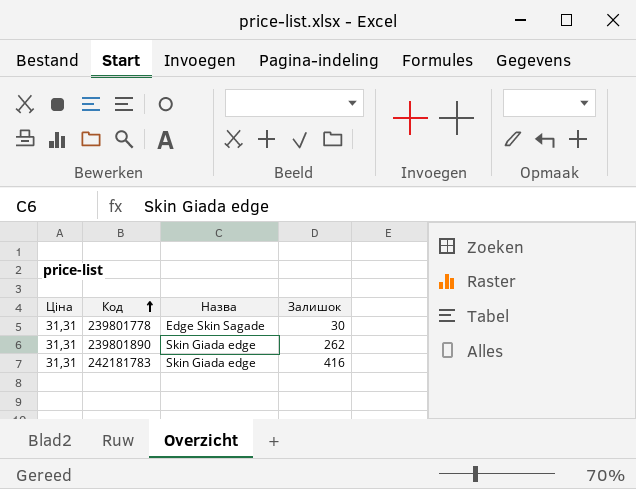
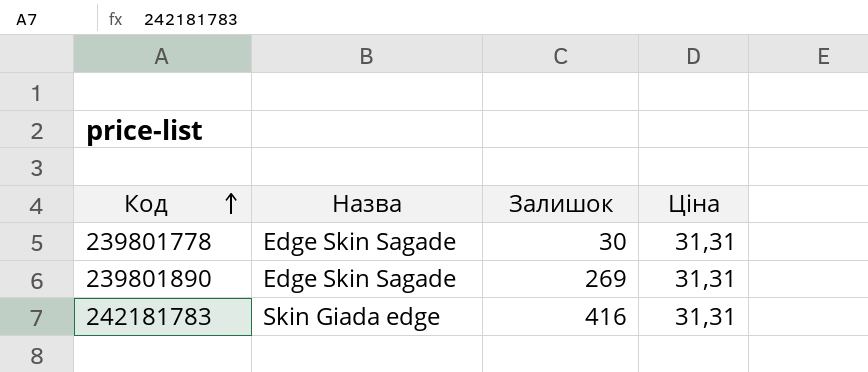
column Ціна | position: 1 -> 4
239801890 | Назва: Skin Giada edge -> Edge Skin Sagade
239801890 | Залишок: 262 -> 269

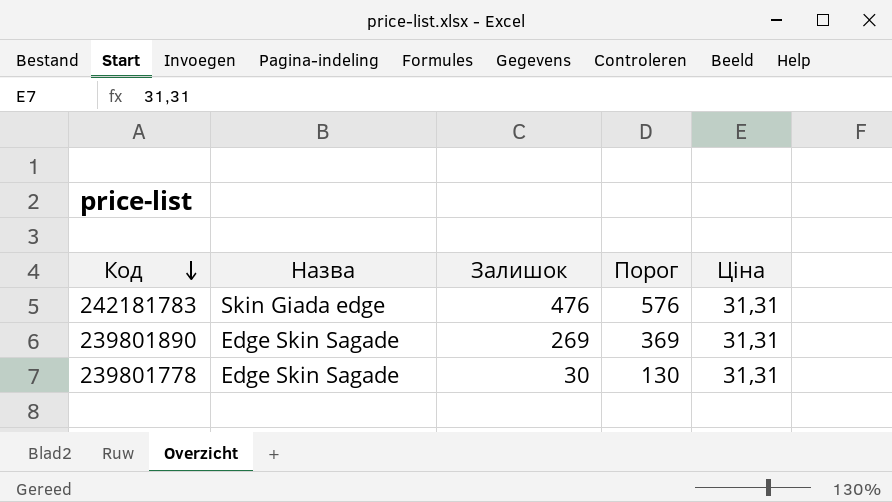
row order: Код ascending -> Код descending
column Порог | formula: none -> [Залишок] + 100
242181783 | Залишок: 416 -> 476

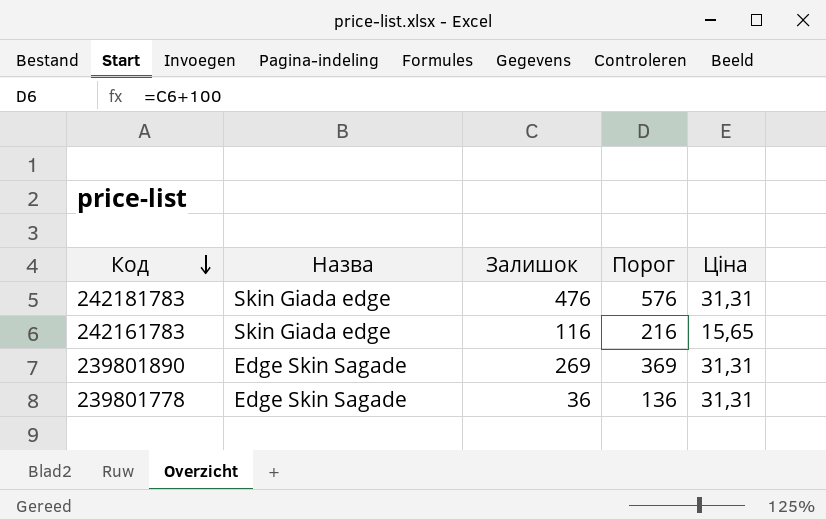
row 242161783: none -> Skin Giada edge | 116 | 216 | 15,65
239801778 | Залишок: 30 -> 36
239801778 | Порог: 130 -> 136

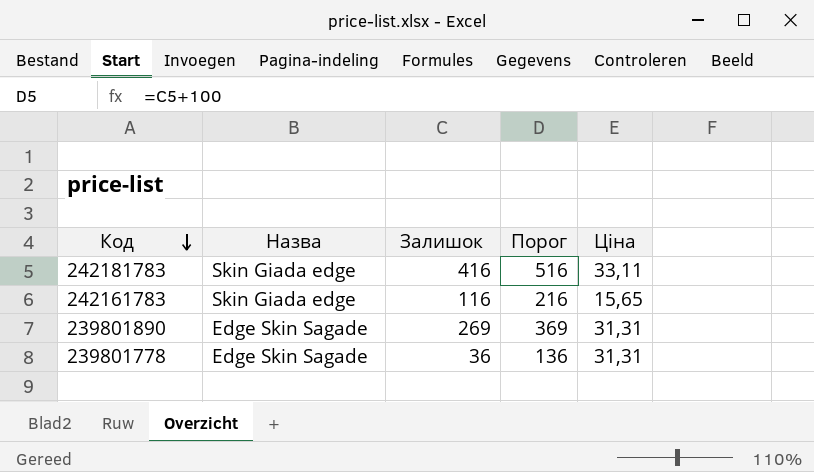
242181783 | Залишок: 476 -> 416
242181783 | Порог: 576 -> 516
242181783 | Ціна: 31,31 -> 33,11

